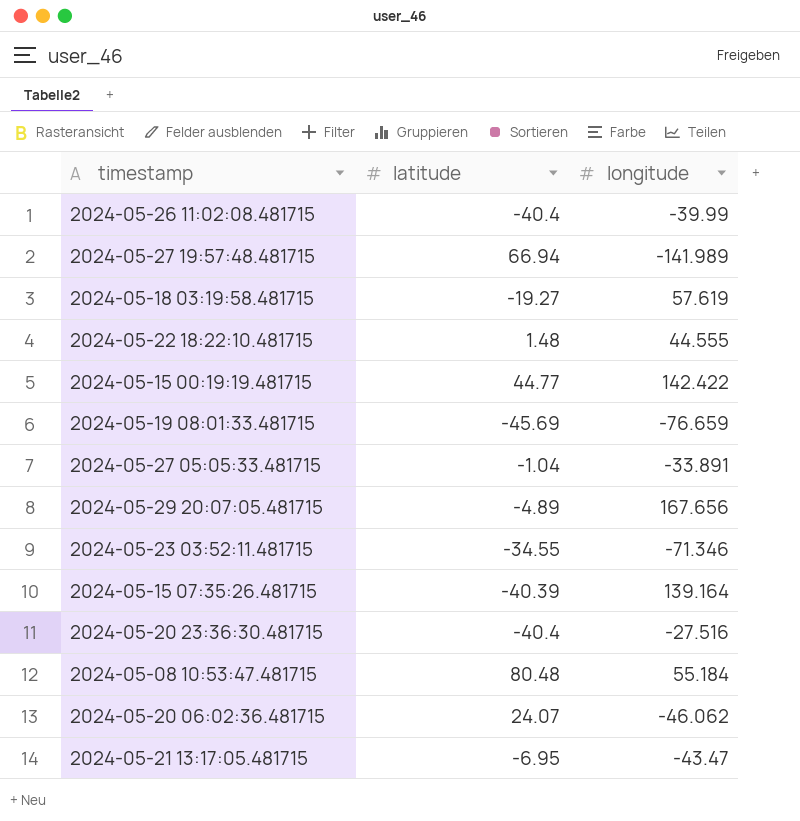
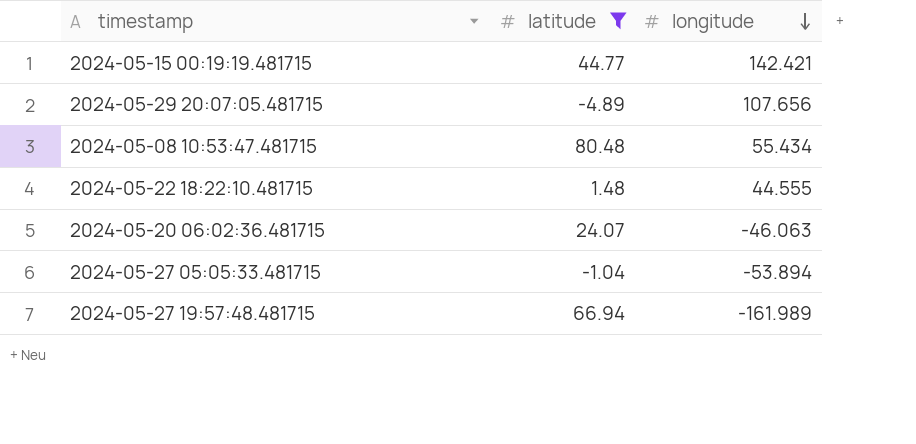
filter: none -> latitude >= -4.89
row order: none -> longitude descending
2024-05-15 00:19:19.481715 | longitude: 142.422 -> 142.421
2024-05-29 20:07:05.481715 | longitude: 167.656 -> 107.656
2024-05-08 10:53:47.481715 | longitude: 55.184 -> 55.434
2024-05-20 06:02:36.481715 | longitude: -46.062 -> -46.063
2024-05-27 05:05:33.481715 | longitude: -33.891 -> -53.894
2024-05-27 19:57:48.481715 | longitude: -141.989 -> -161.989

